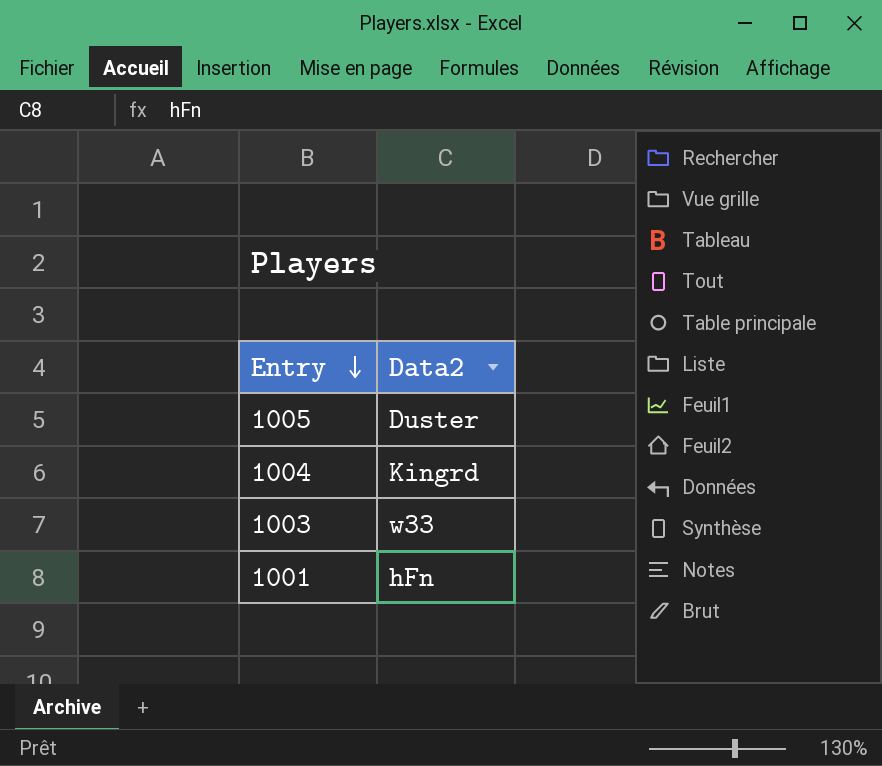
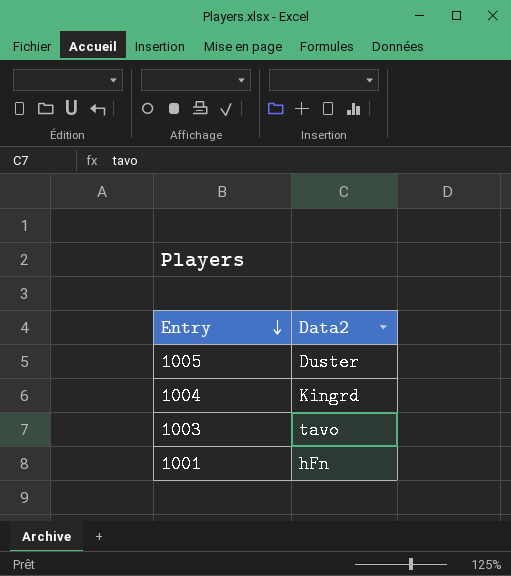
1003 | Data2: w33 -> tavo

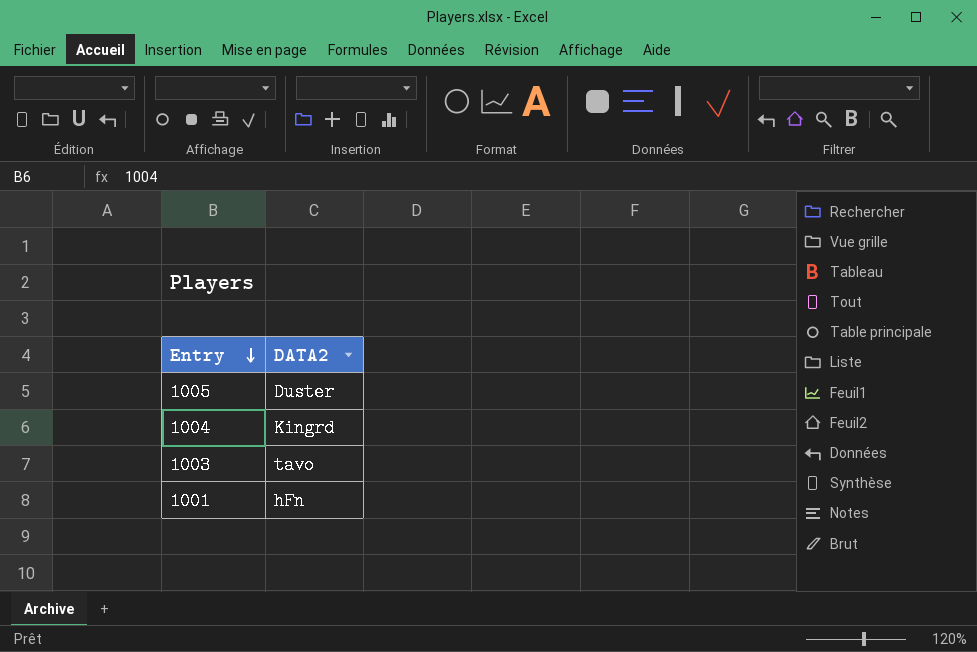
column name: Data2 -> DATA2

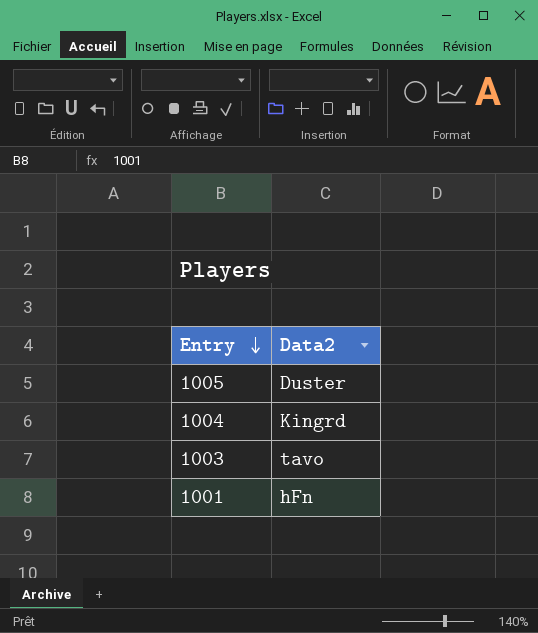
column name: DATA2 -> Data2

